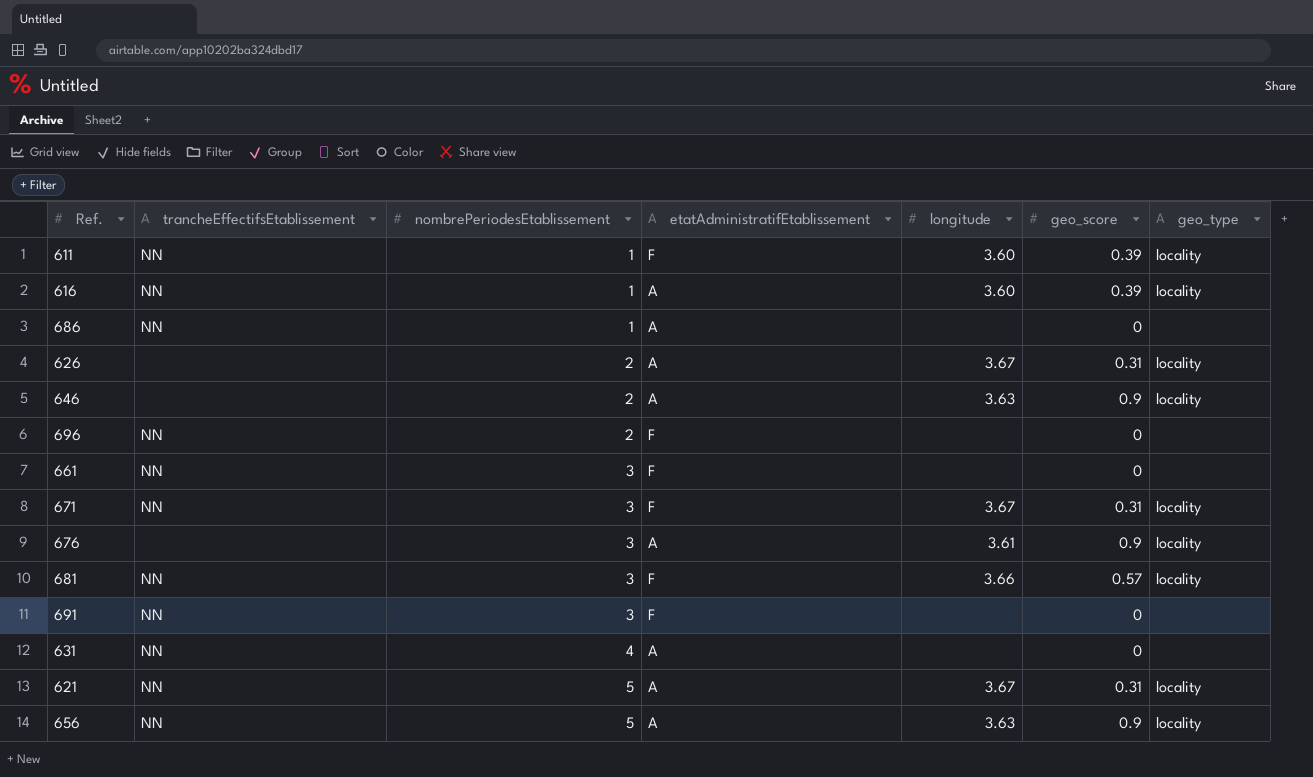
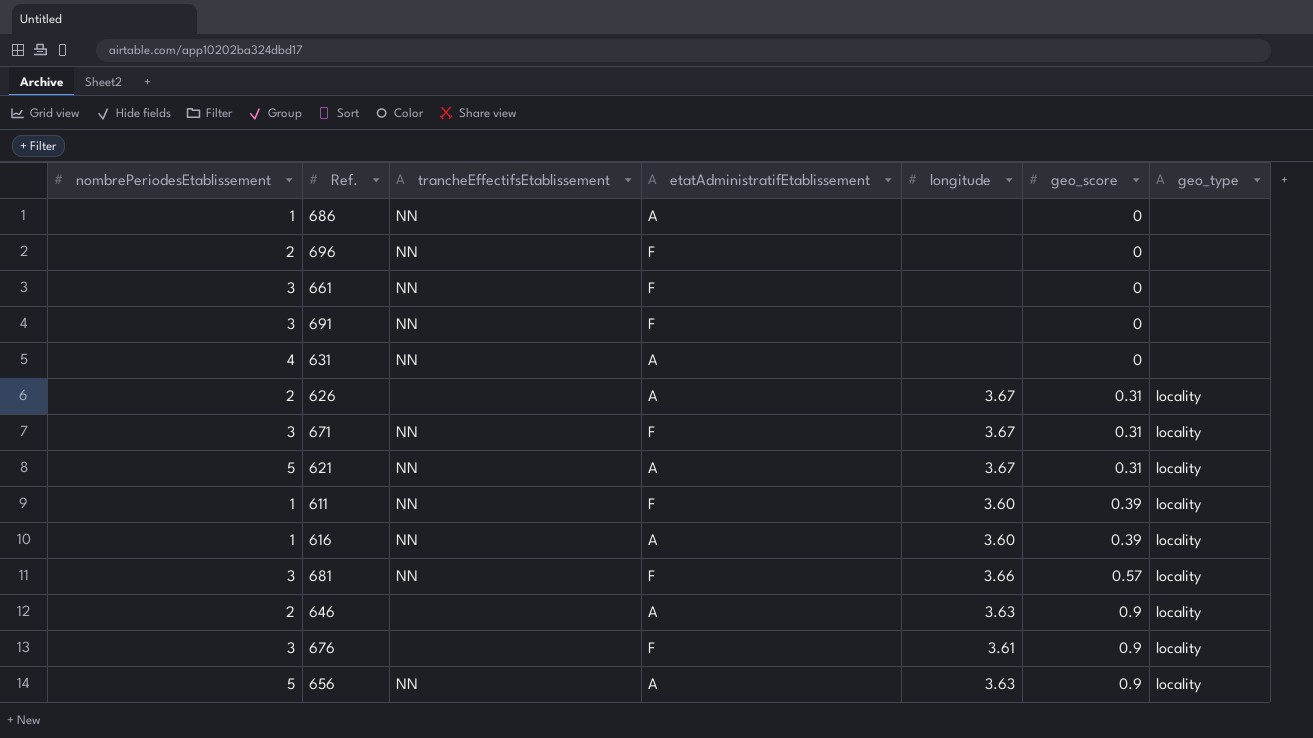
row order: nombrePeriodesEtablissement ascending -> geo_score ascending
column nombrePeriodesEtablissement | position: 3 -> 1
676 | etatAdministratifEtablissement: A -> F

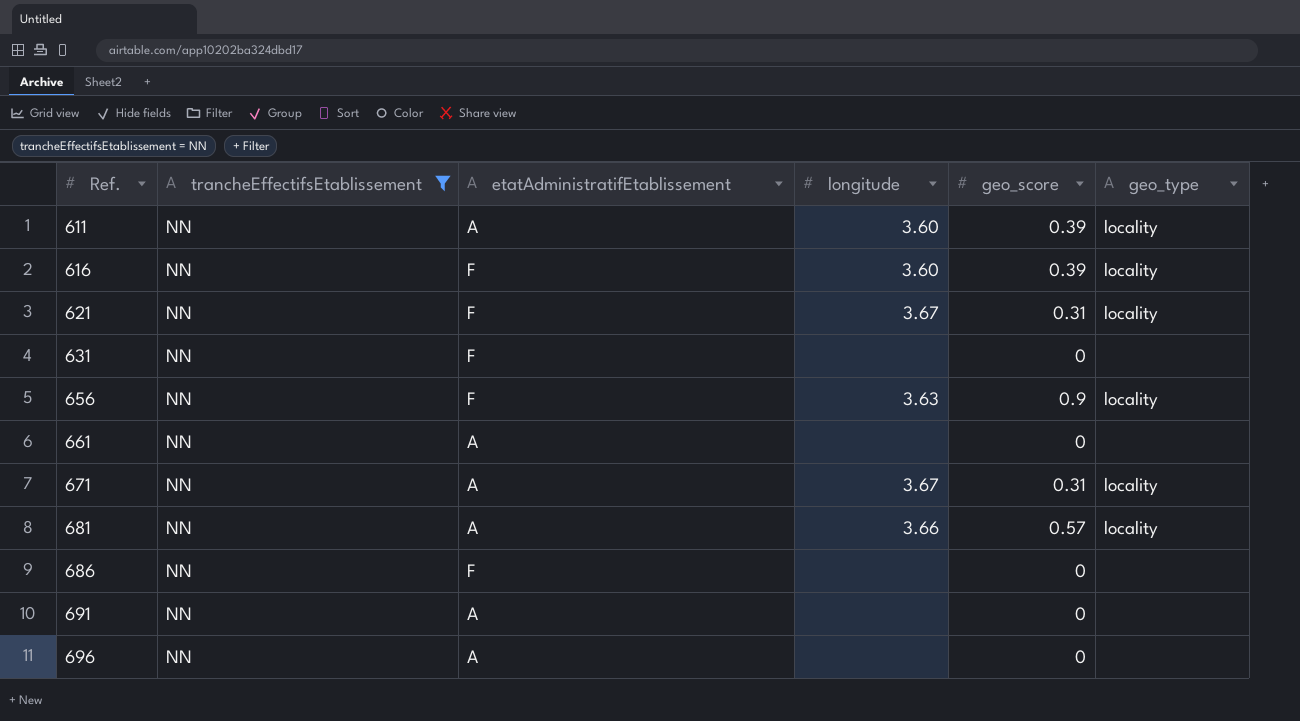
filter: none -> trancheEffectifsEtablissement = NN
row order: geo_score ascending -> Ref. ascending
column nombrePeriodesEtablissement | position: 1 -> none
611 | etatAdministratifEtablissement: F -> A
616 | etatAdministratifEtablissement: A -> F
621 | etatAdministratifEtablissement: A -> F
631 | etatAdministratifEtablissement: A -> F
656 | etatAdministratifEtablissement: A -> F
661 | etatAdministratifEtablissement: F -> A
671 | etatAdministratifEtablissement: F -> A
681 | etatAdministratifEtablissement: F -> A
686 | etatAdministratifEtablissement: A -> F
691 | etatAdministratifEtablissement: F -> A
696 | etatAdministratifEtablissement: F -> A

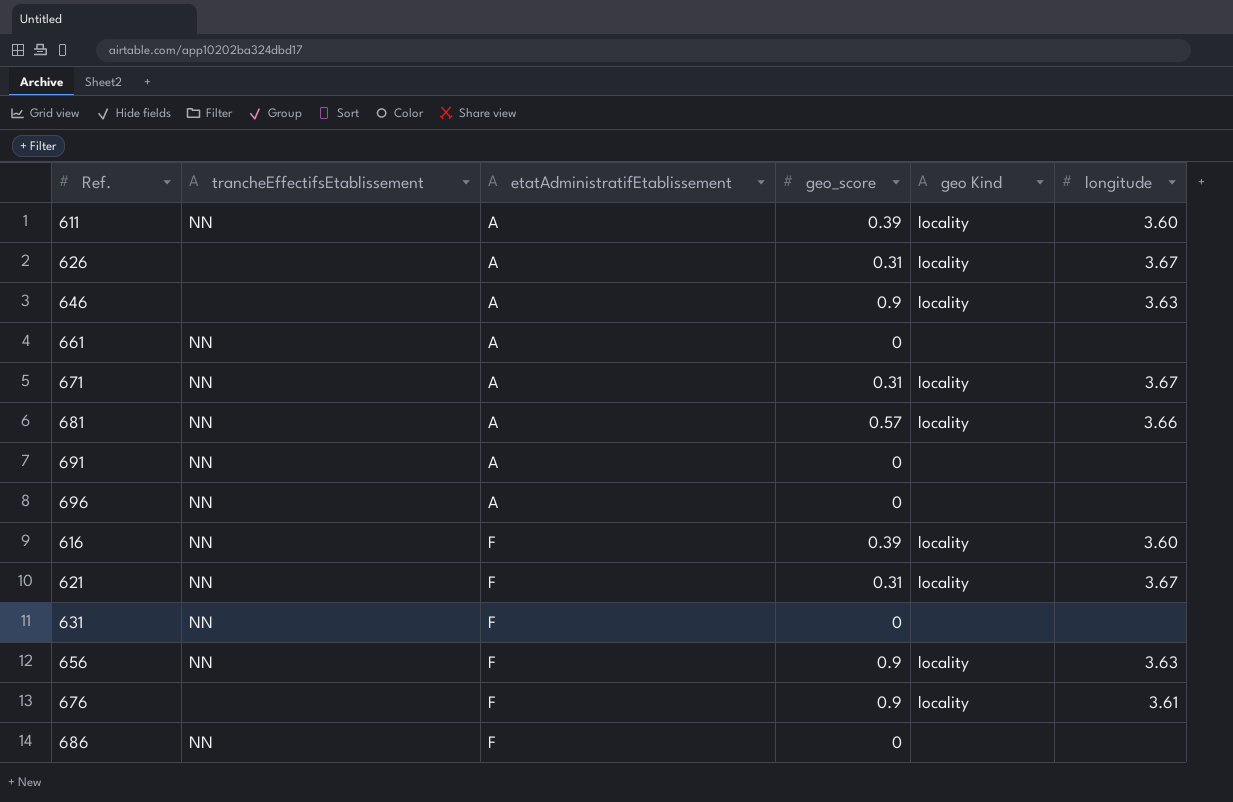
filter: trancheEffectifsEtablissement = NN -> none
row order: Ref. ascending -> etatAdministratifEtablissement ascending
column name: geo_type -> geo Kind
column longitude | position: 4 -> 6

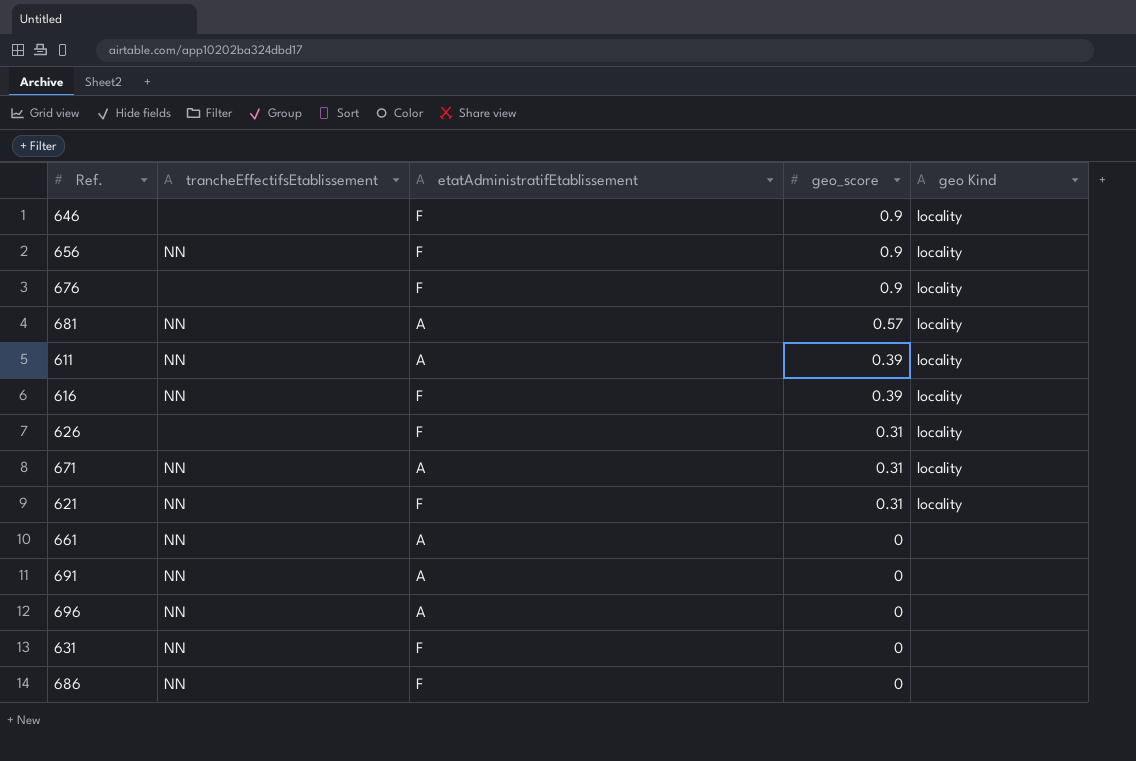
row order: etatAdministratifEtablissement ascending -> geo_score descending
column longitude | position: 6 -> none
646 | etatAdministratifEtablissement: A -> F
626 | etatAdministratifEtablissement: A -> F

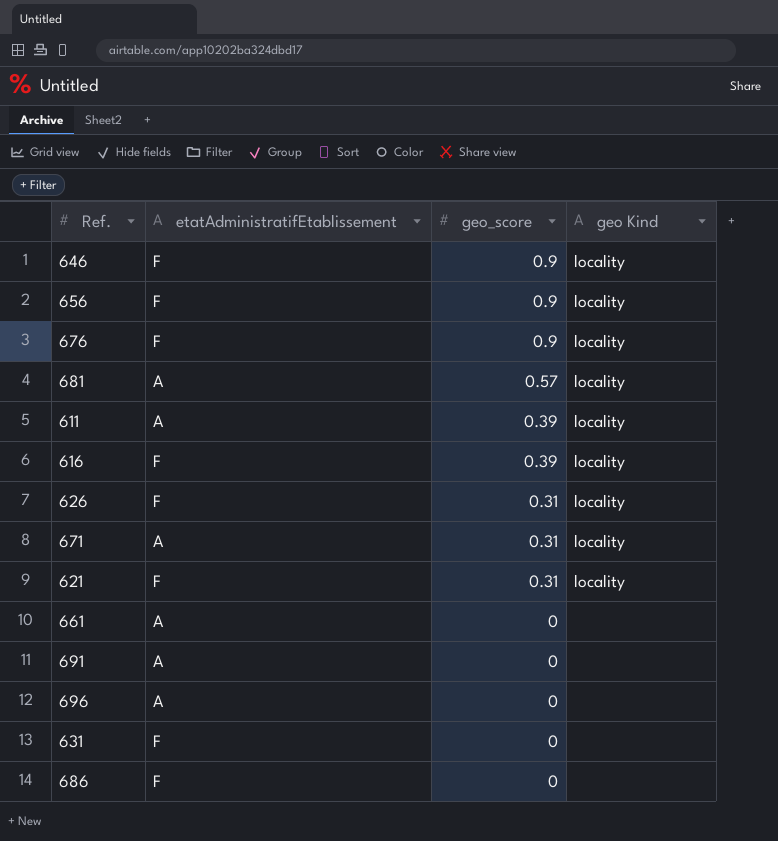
column trancheEffectifsEtablissement | position: 2 -> none

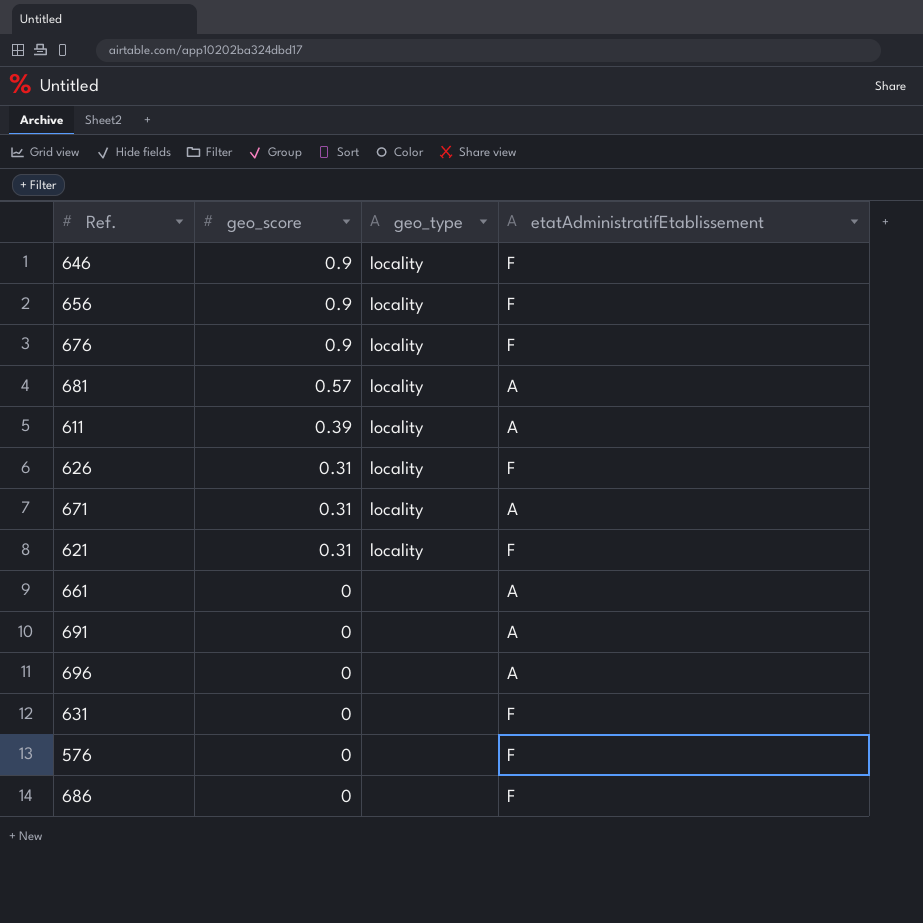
column name: geo Kind -> geo_type
column etatAdministratifEtablissement | position: 2 -> 4
row 616: F | 0.39 | locality -> none
row 576: none -> 0 | none | F

